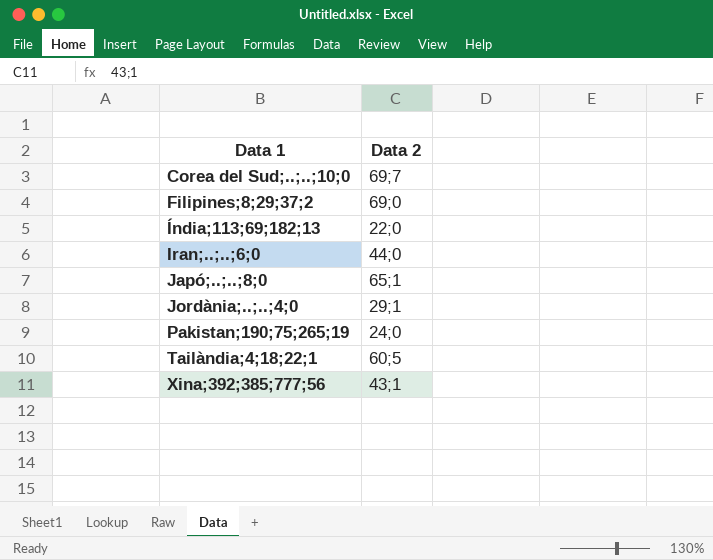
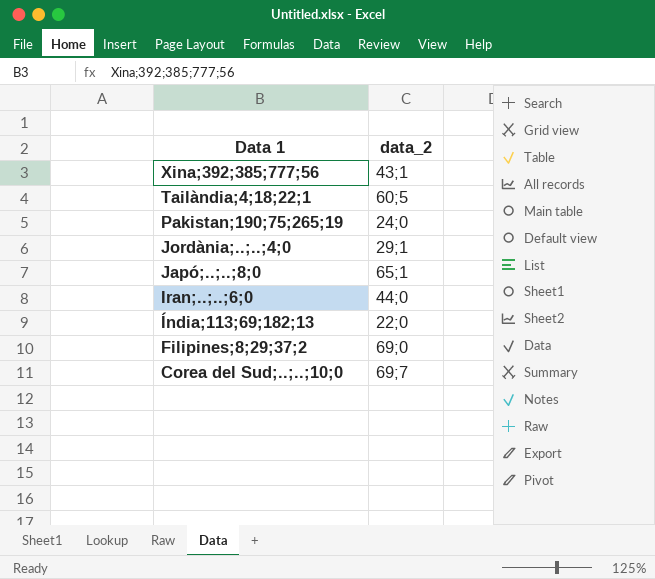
row order: Data 1 ascending -> Data 1 descending
column name: Data 2 -> data_2

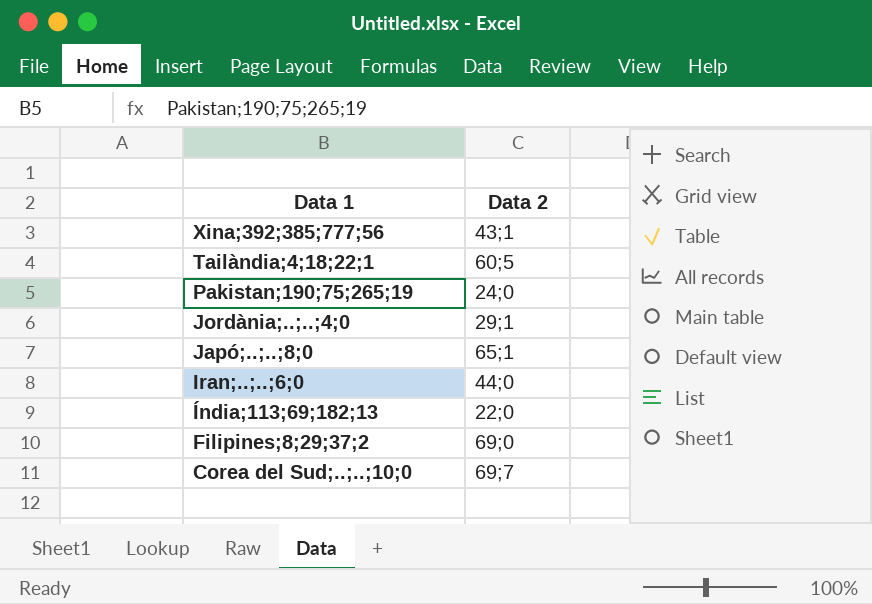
column name: data_2 -> Data 2

